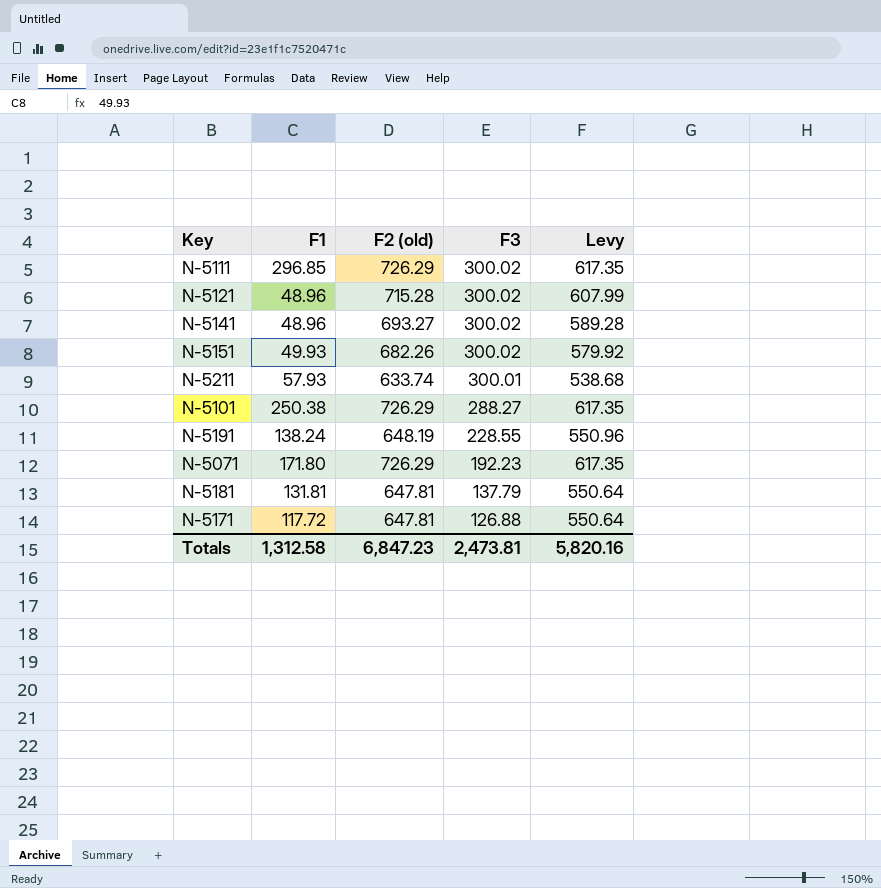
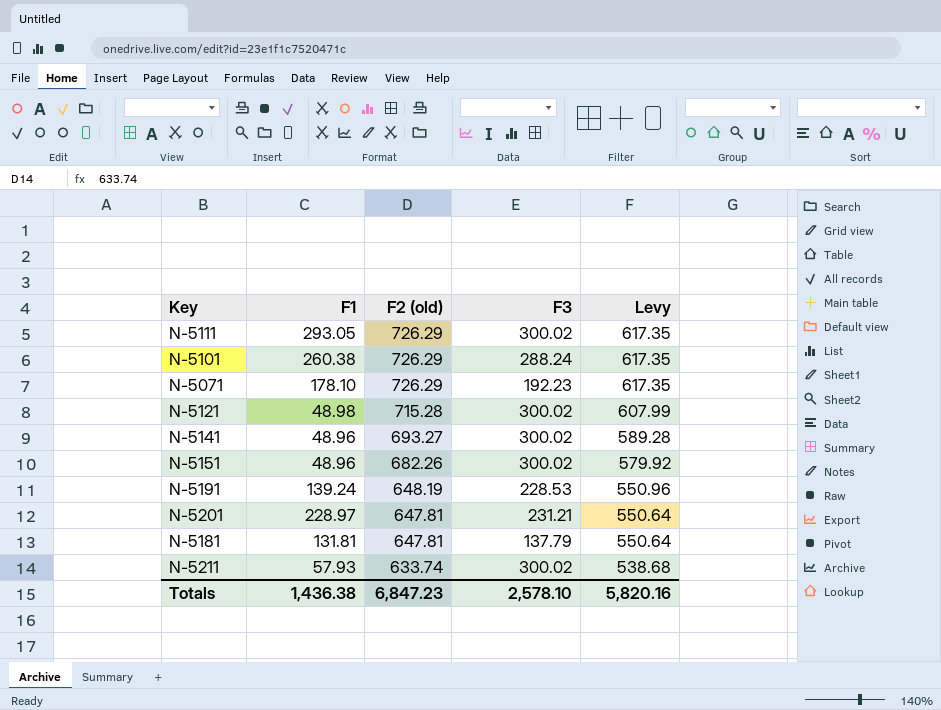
row order: F3 descending -> F2 (old) descending
row N-5171: 117.72 | 647.81 | 126.88 | 550.64 -> none
N-5111 | F1: 296.85 -> 293.05
N-5101 | F1: 250.38 -> 260.38
N-5101 | F3: 288.27 -> 288.24
N-5071 | F1: 171.80 -> 178.10
N-5121 | F1: 48.96 -> 48.98
N-5151 | F1: 49.93 -> 48.96
N-5191 | F1: 138.24 -> 139.24
N-5191 | F3: 228.55 -> 228.53
row N-5201: none -> 228.97 | 647.81 | 231.21 | 550.64
N-5211 | F3: 300.01 -> 300.02
Totals | F1: 1,312.58 -> 1,436.38
Totals | F3: 2,473.81 -> 2,578.10

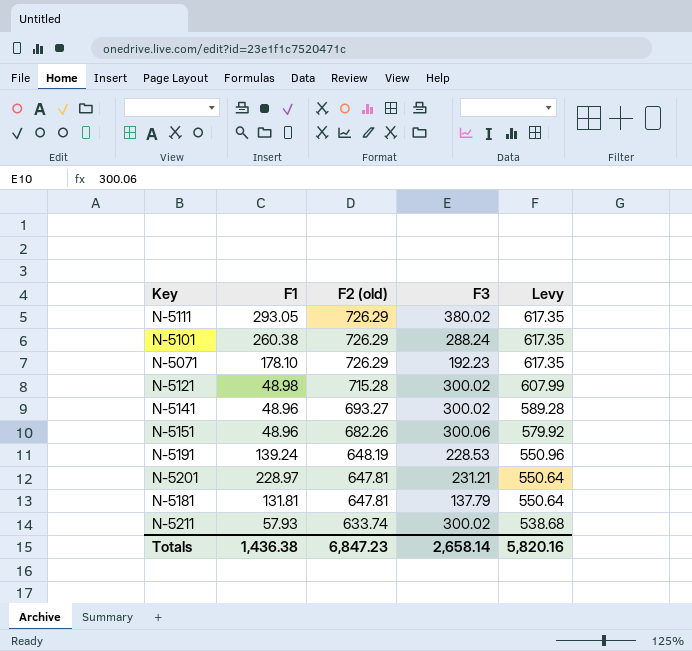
N-5111 | F3: 300.02 -> 380.02
N-5151 | F3: 300.02 -> 300.06
Totals | F3: 2,578.10 -> 2,658.14

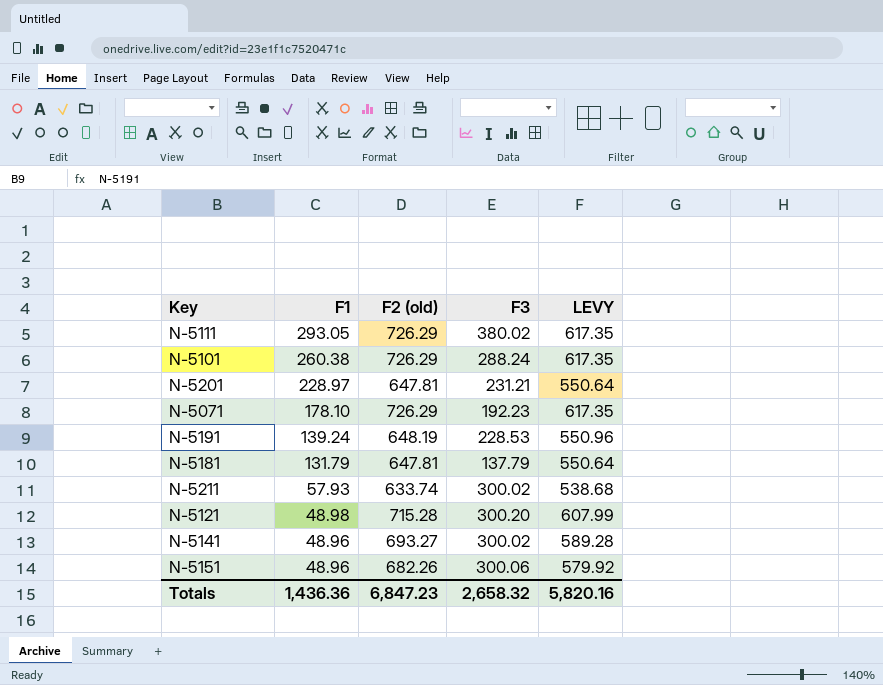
row order: F2 (old) descending -> F1 descending
column name: Levy -> LEVY
N-5181 | F1: 131.81 -> 131.79
N-5121 | F3: 300.02 -> 300.20
Totals | F1: 1,436.38 -> 1,436.36
Totals | F3: 2,658.14 -> 2,658.32

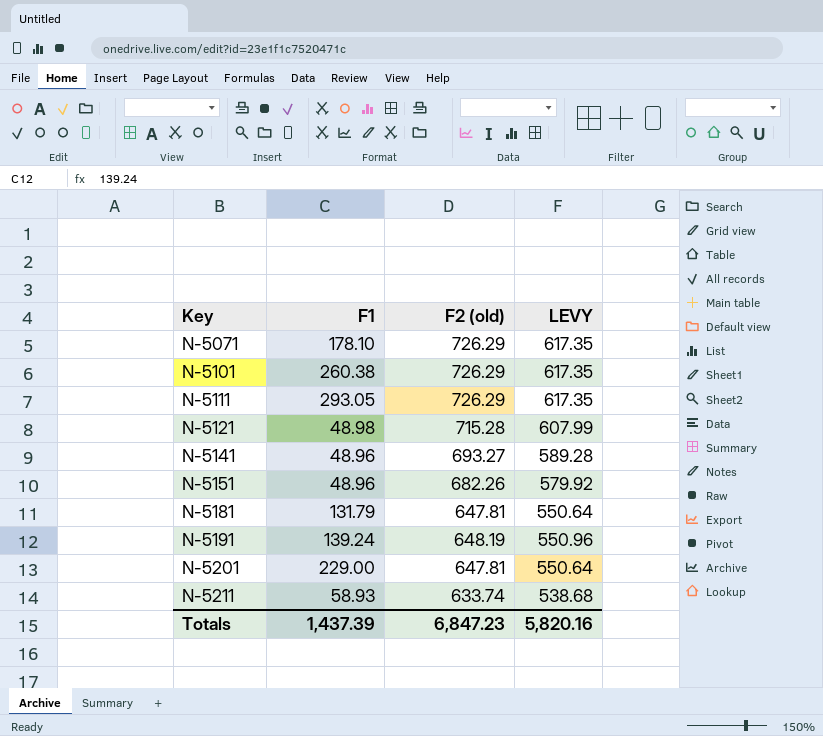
row order: F1 descending -> Key ascending
column F3 | position: 4 -> none
N-5201 | F1: 228.97 -> 229.00
N-5211 | F1: 57.93 -> 58.93
Totals | F1: 1,436.36 -> 1,437.39

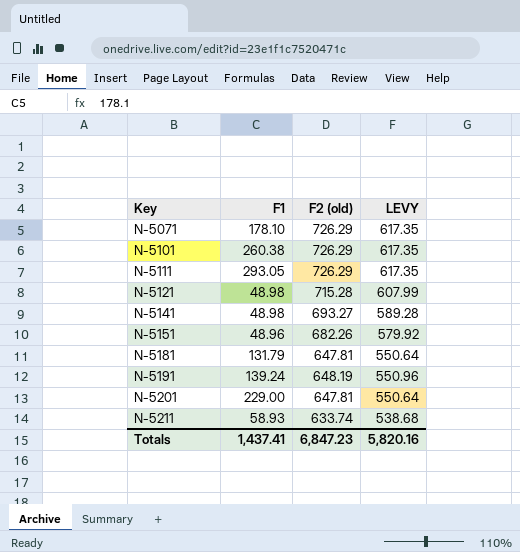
N-5141 | F1: 48.96 -> 48.98
Totals | F1: 1,437.39 -> 1,437.41

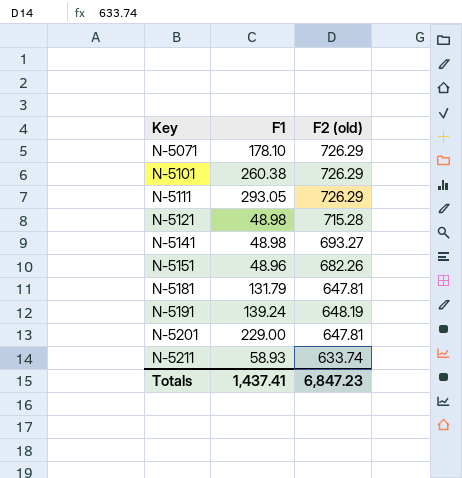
column LEVY | formula: [F2 (old)] * 0.85 -> none

